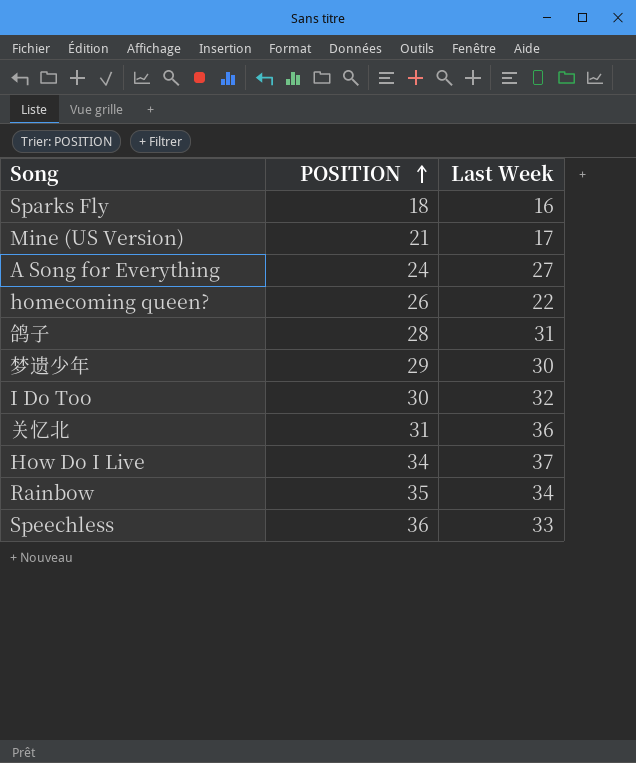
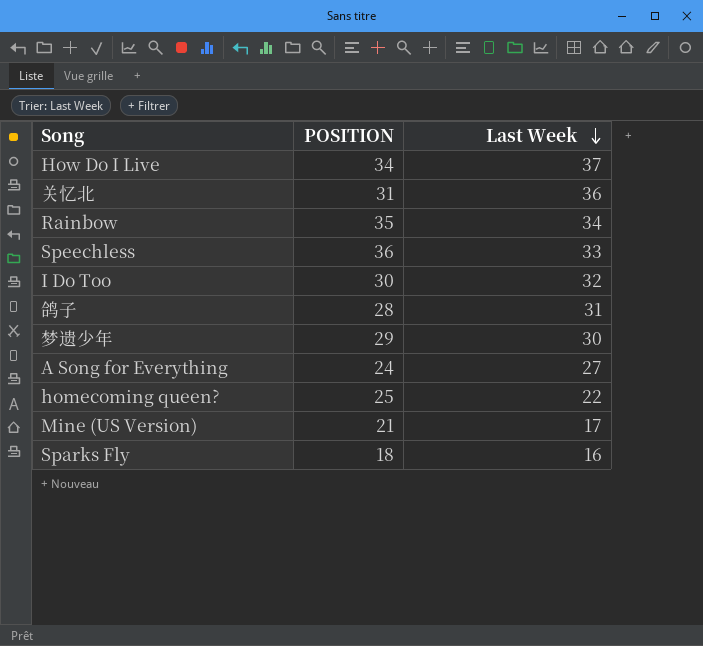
row order: POSITION ascending -> Last Week descending
homecoming queen? | POSITION: 26 -> 25

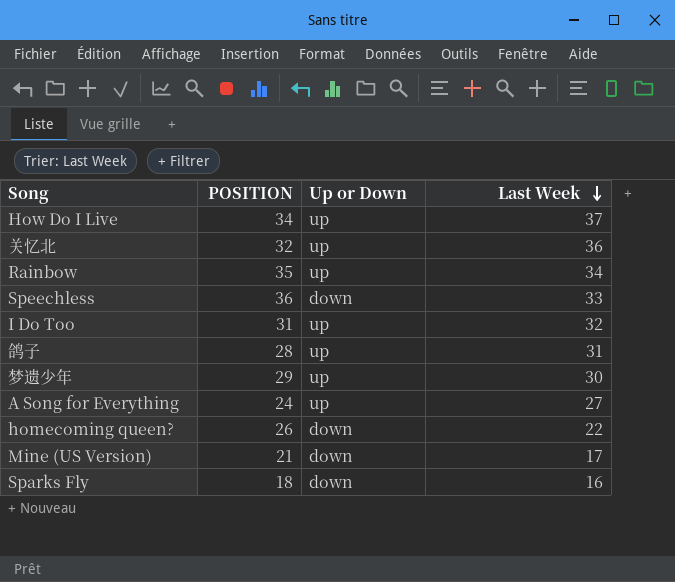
column Up or Down | position: none -> 3
关忆北 | POSITION: 31 -> 32
I Do Too | POSITION: 30 -> 31
homecoming queen? | POSITION: 25 -> 26

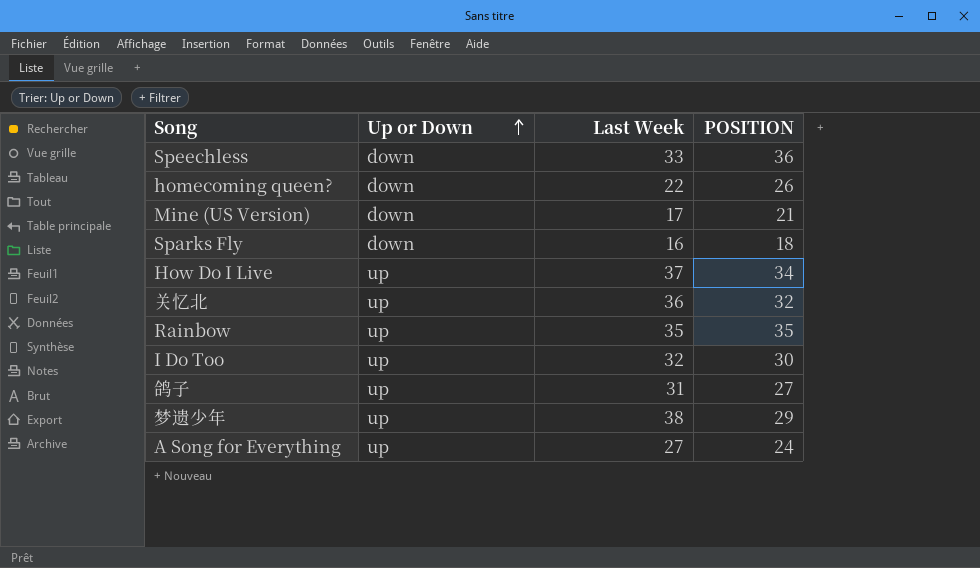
row order: Last Week descending -> Up or Down ascending
column POSITION | position: 2 -> 4
Rainbow | Last Week: 34 -> 35
I Do Too | POSITION: 31 -> 30
鸽子 | POSITION: 28 -> 27
梦遗少年 | Last Week: 30 -> 38

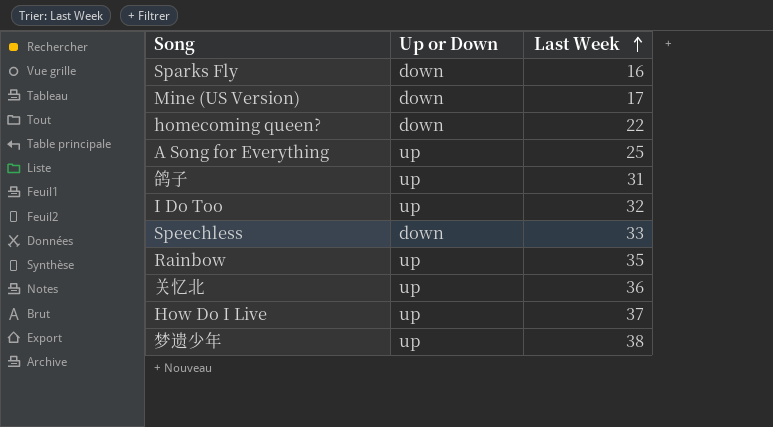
row order: Up or Down ascending -> Last Week ascending
column POSITION | position: 4 -> none
A Song for Everything | Last Week: 27 -> 25

